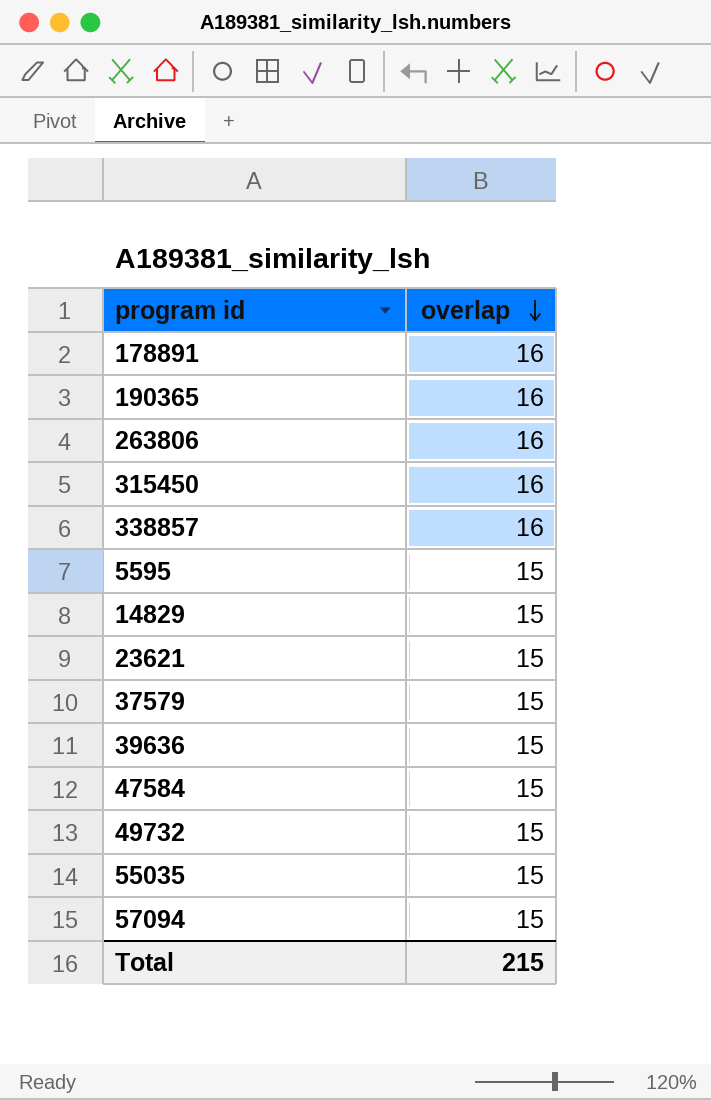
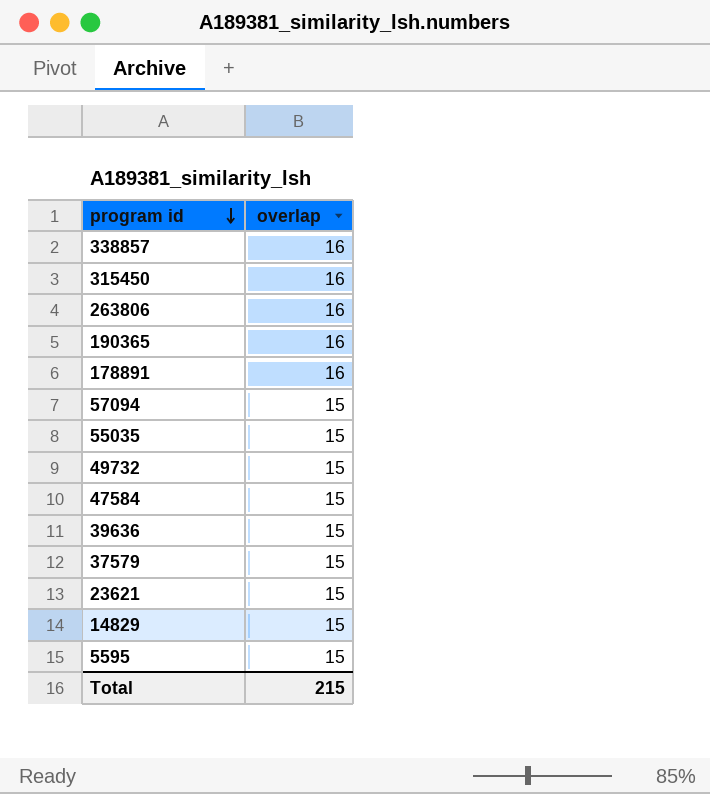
row order: overlap descending -> program id descending

